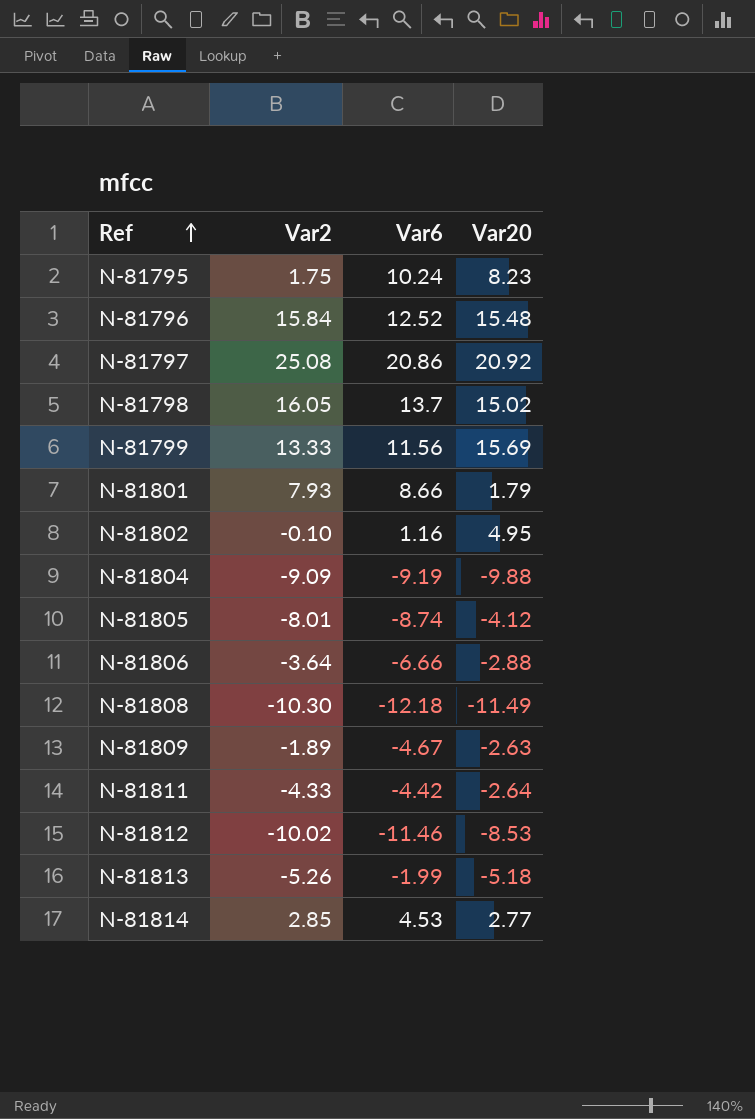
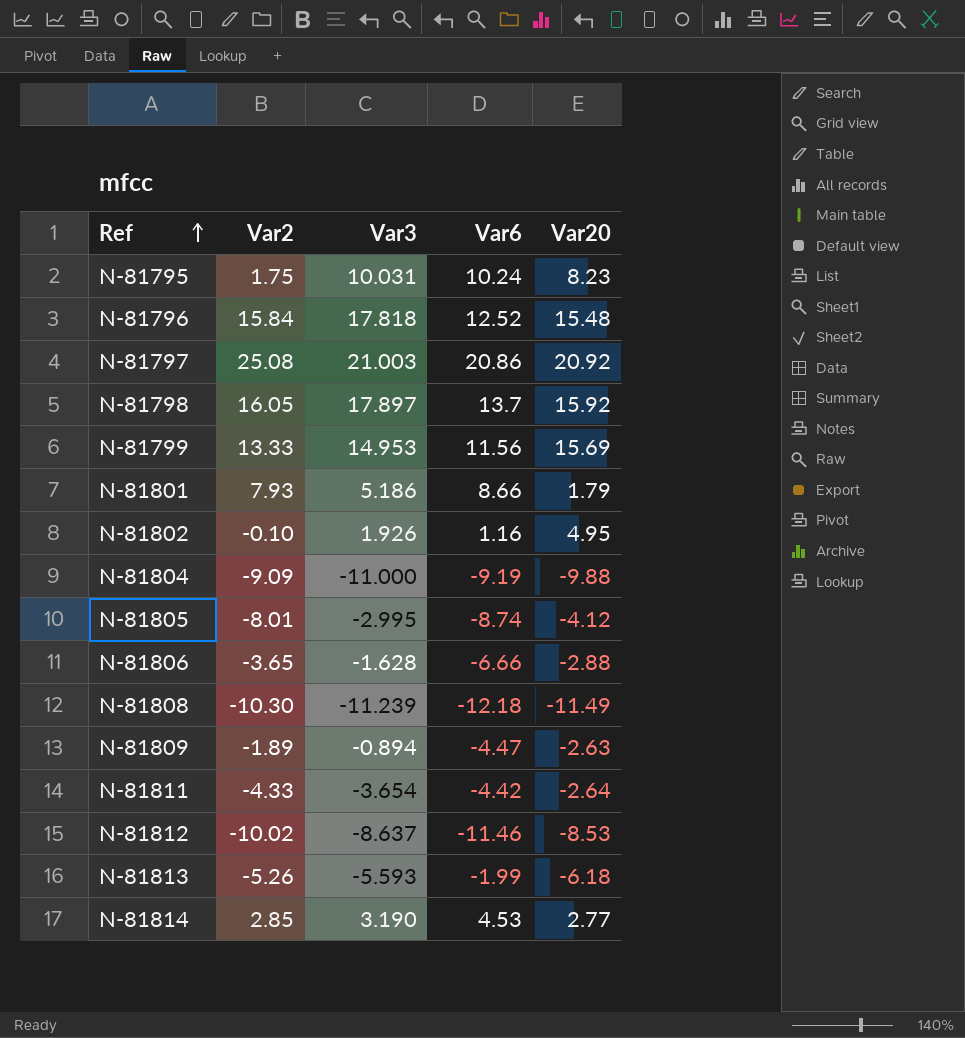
column Var3 | position: none -> 3
N-81798 | Var20: 15.02 -> 15.92
N-81806 | Var2: -3.64 -> -3.65
N-81809 | Var6: -4.67 -> -4.47
N-81813 | Var20: -5.18 -> -6.18

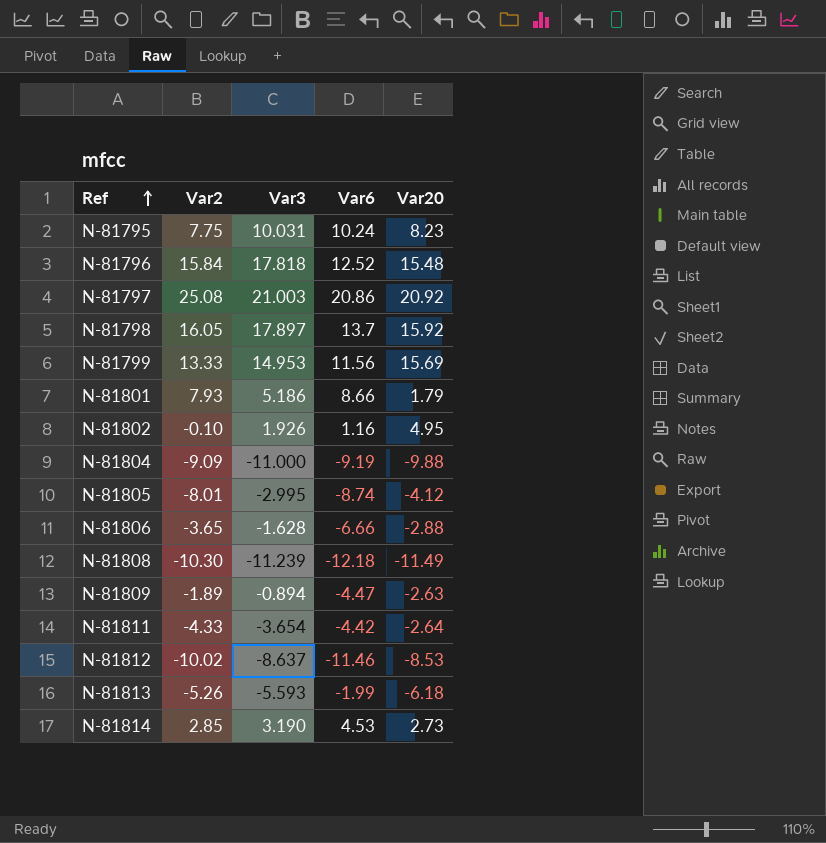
N-81795 | Var2: 1.75 -> 7.75
N-81814 | Var20: 2.77 -> 2.73

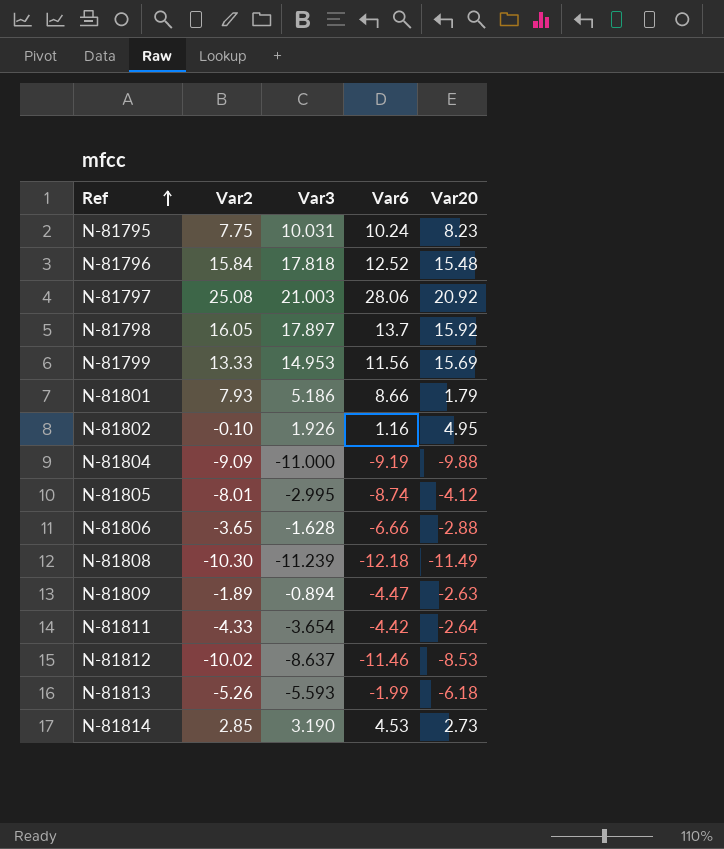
N-81797 | Var6: 20.86 -> 28.06

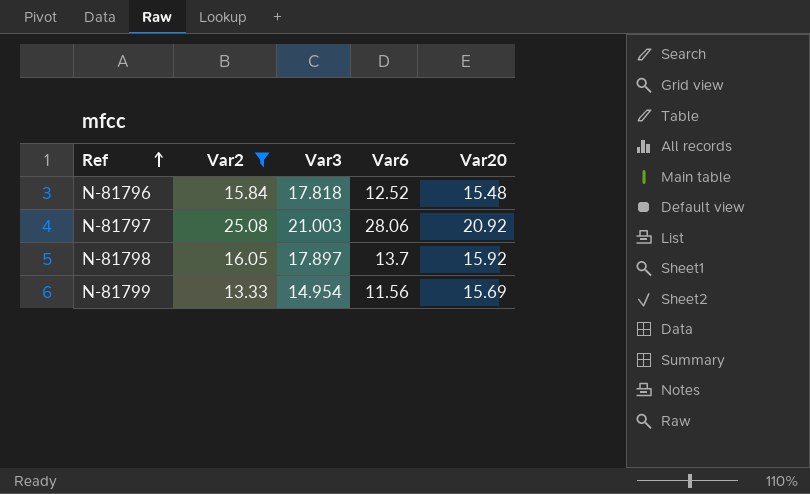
filter: none -> Var2 >= 13.33
N-81799 | Var3: 14.953 -> 14.954

